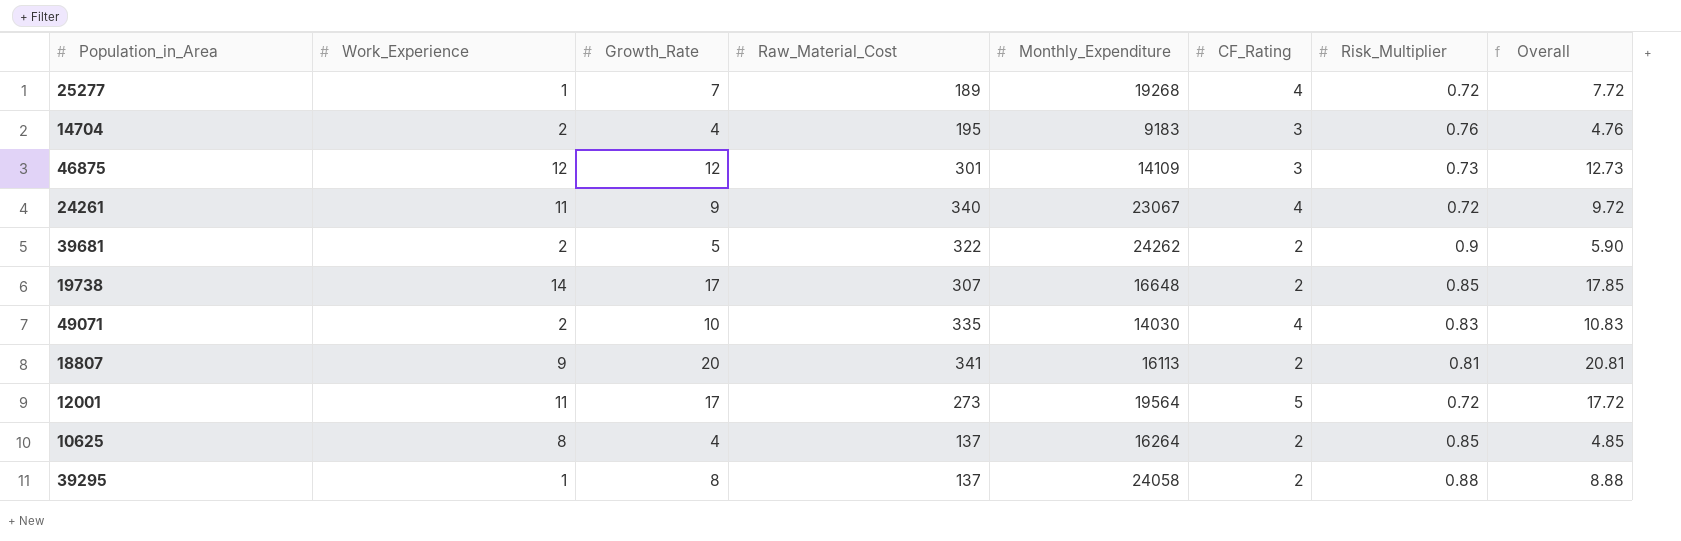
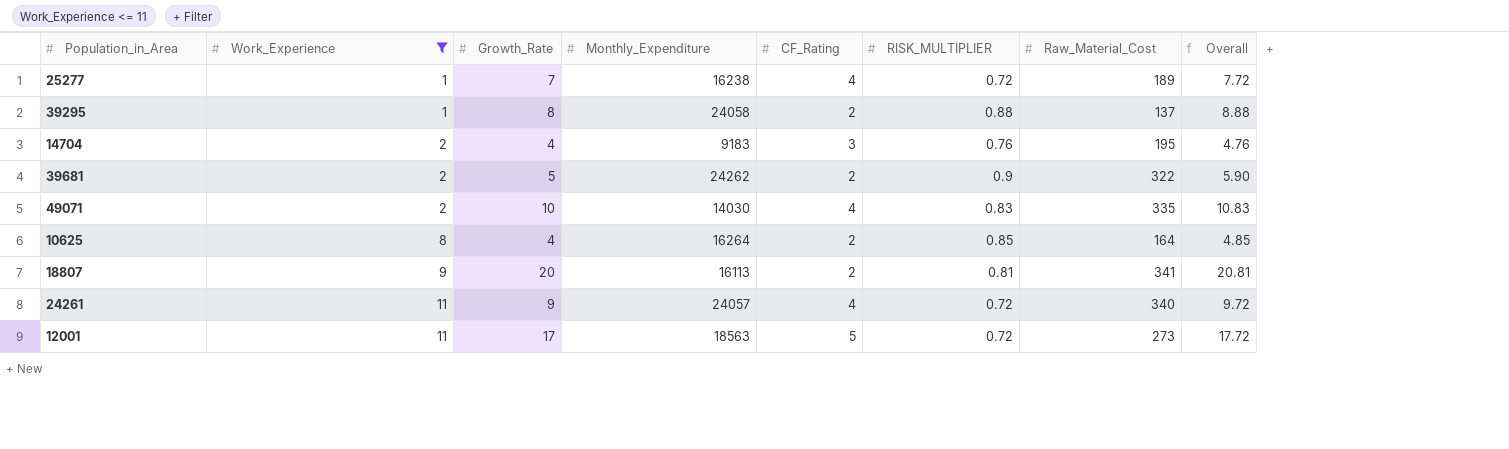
filter: none -> Work_Experience <= 11
row order: none -> Work_Experience ascending
column name: Risk_Multiplier -> RISK_MULTIPLIER
column Raw_Material_Cost | position: 4 -> 7
25277 | Monthly_Expenditure: 19268 -> 16238
10625 | Raw_Material_Cost: 137 -> 164
24261 | Monthly_Expenditure: 23067 -> 24057
12001 | Monthly_Expenditure: 19564 -> 18563

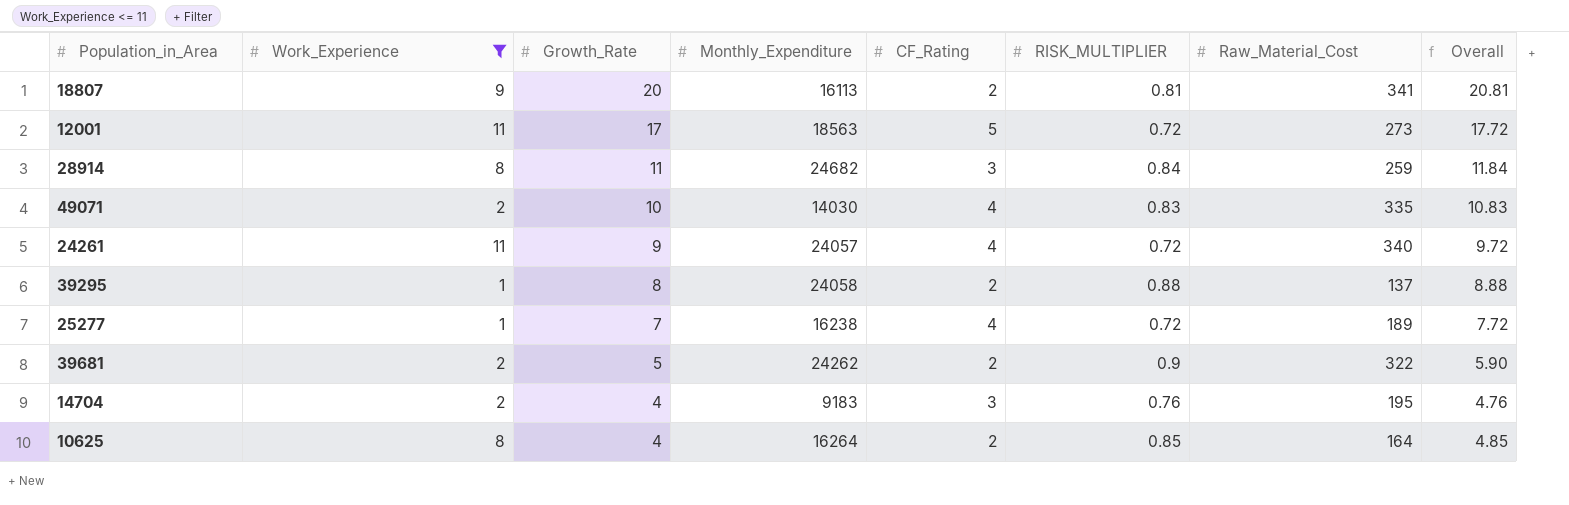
row order: Work_Experience ascending -> Growth_Rate descending
row 28914: none -> 8 | 11 | 24682 | 3 | 0.84 | 259 | 11.84

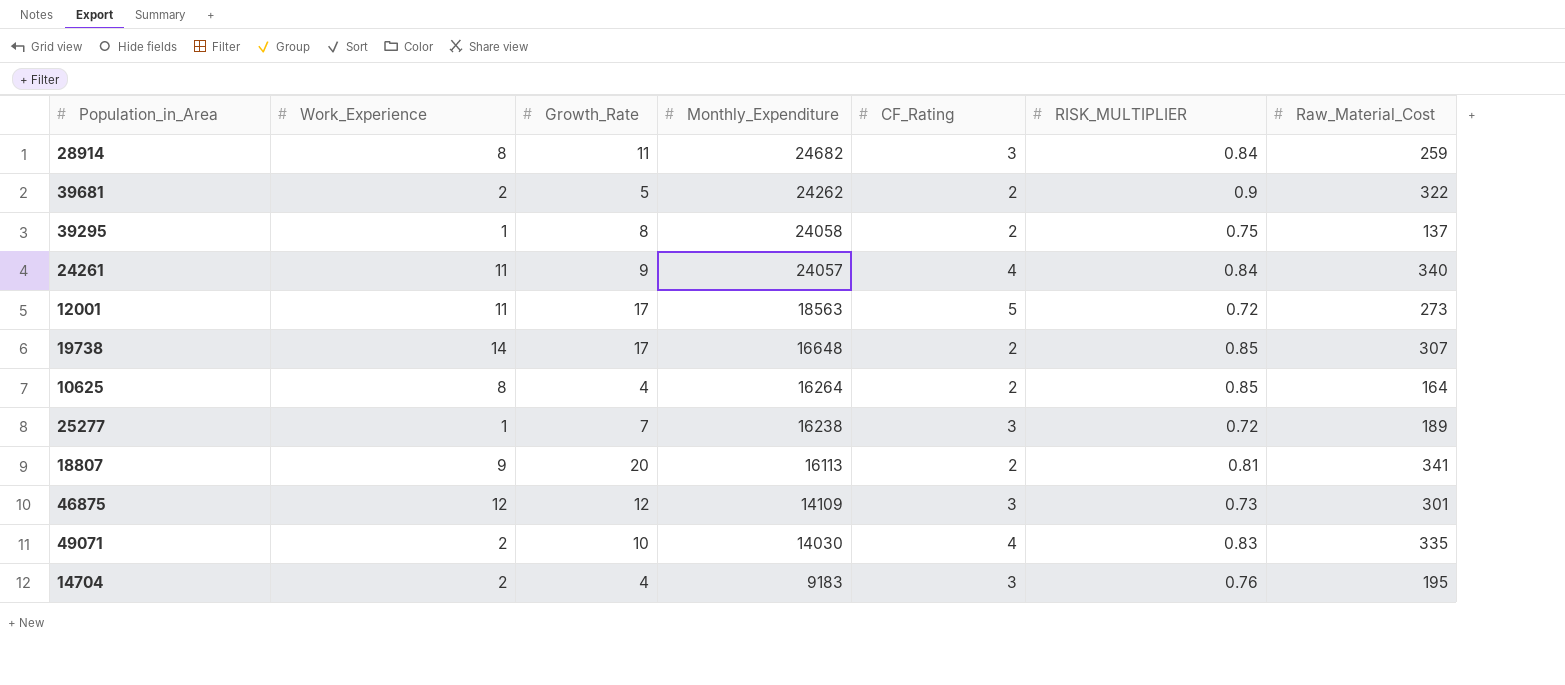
filter: Work_Experience <= 11 -> none
row order: Growth_Rate descending -> Monthly_Expenditure descending
column Overall | formula: [Growth_Rate] + [RISK_MULTIPLIER] -> none
39295 | RISK_MULTIPLIER: 0.88 -> 0.75
24261 | RISK_MULTIPLIER: 0.72 -> 0.84
25277 | CF_Rating: 4 -> 3

